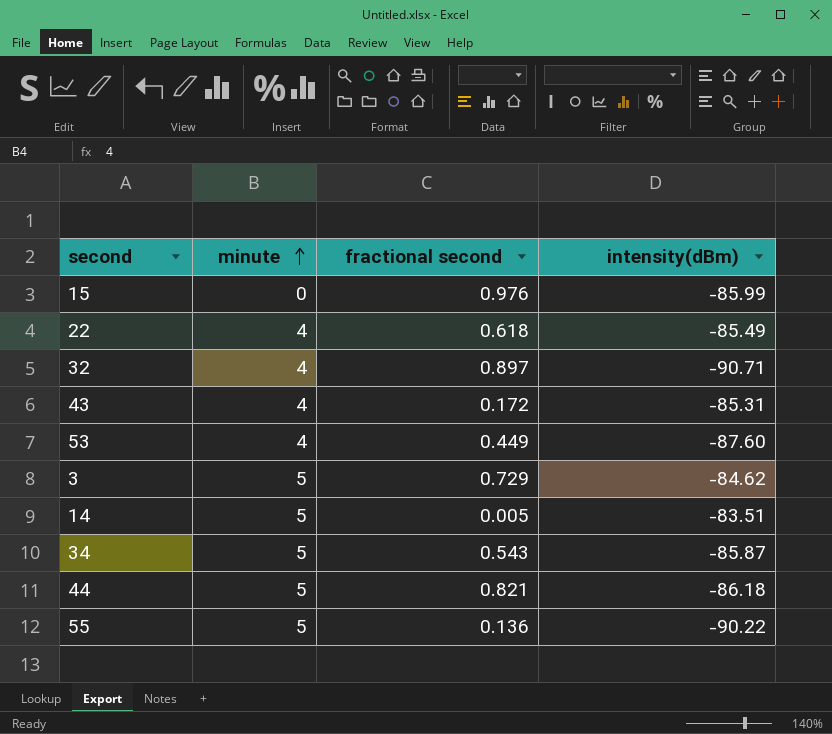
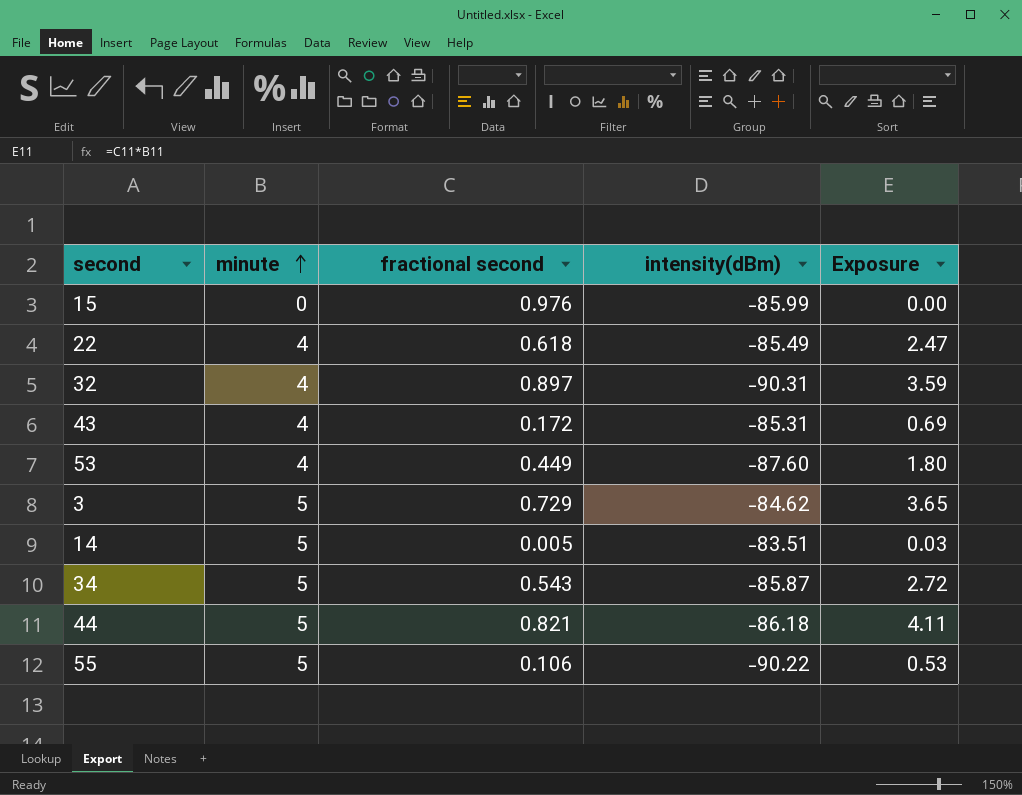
column Exposure | formula: none -> [minute] * [fractional second]
32 | intensity(dBm): -90.71 -> -90.31
55 | fractional second: 0.136 -> 0.106

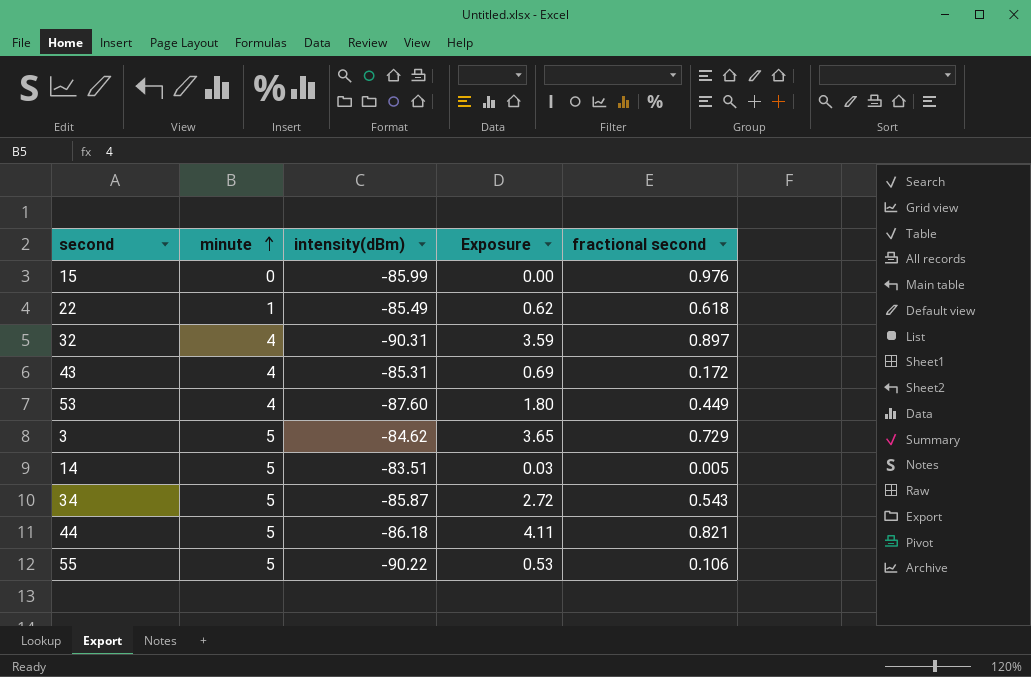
column fractional second | position: 3 -> 5
22 | minute: 4 -> 1
22 | Exposure: 2.47 -> 0.62

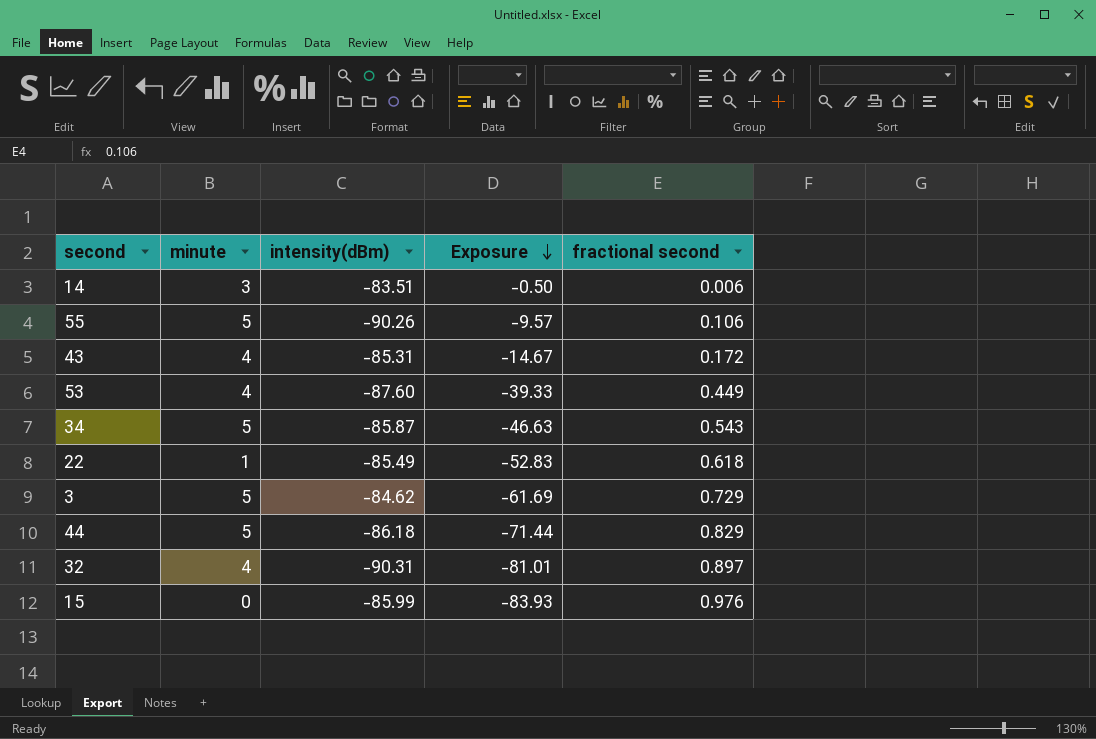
row order: minute ascending -> Exposure descending
column Exposure | formula: [minute] * [fractional second] -> [intensity(dBm)] * [fractional second]
14 | minute: 5 -> 3
14 | fractional second: 0.005 -> 0.006
55 | intensity(dBm): -90.22 -> -90.26
44 | fractional second: 0.821 -> 0.829

